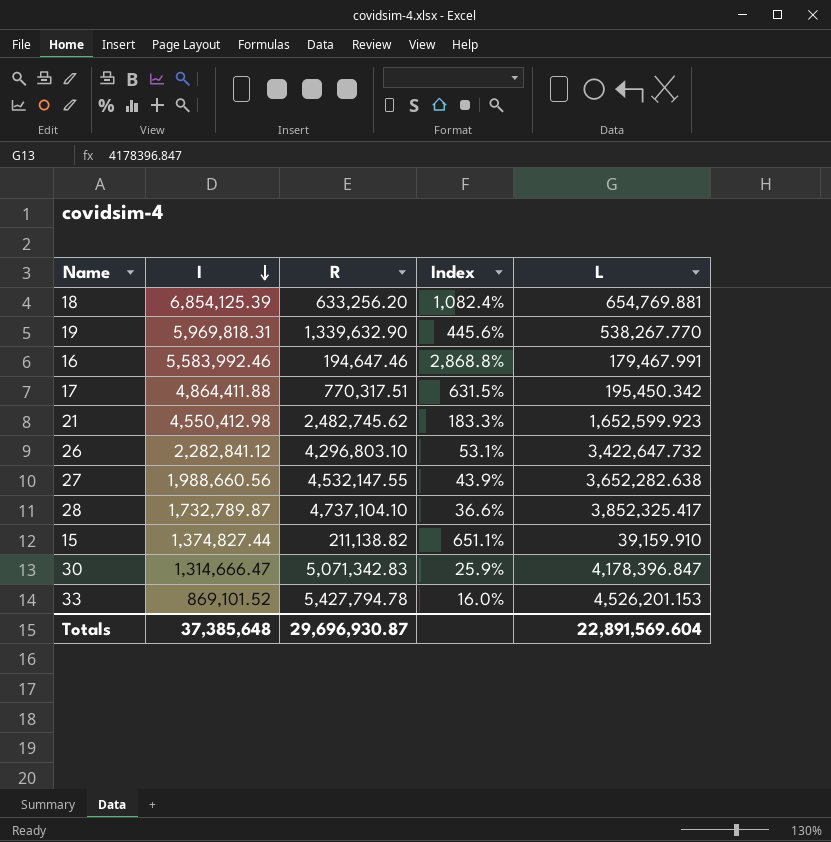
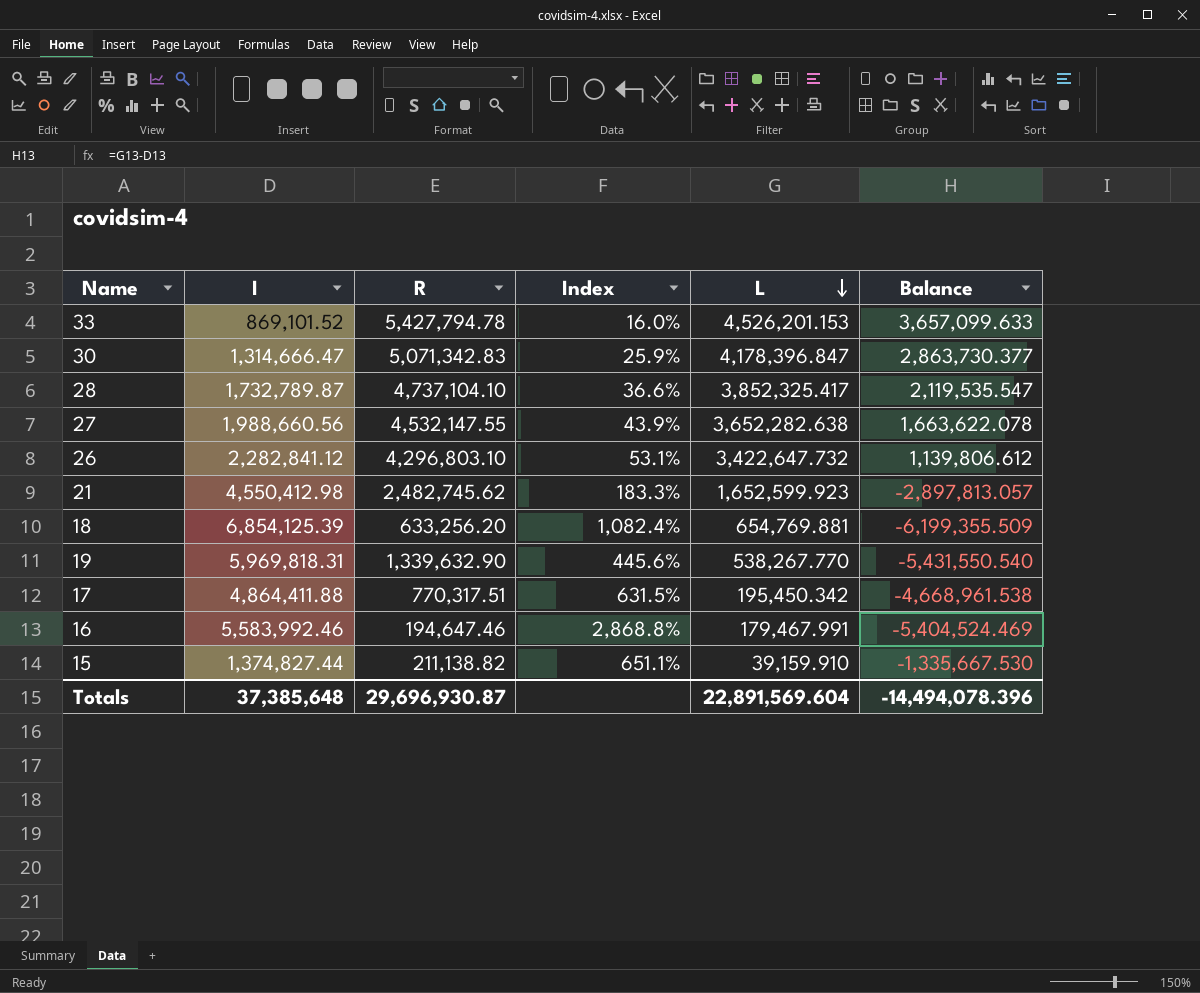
row order: I descending -> L descending
column Balance | formula: none -> [L] - [I]

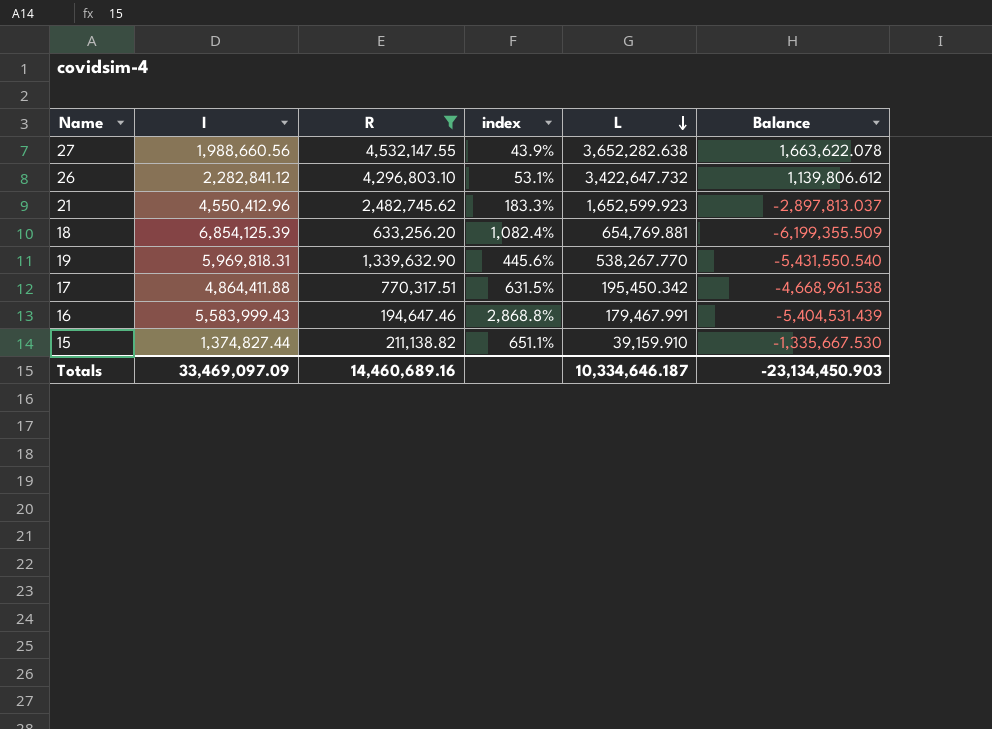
filter: none -> R <= 4,532,147.55
column name: Index -> index
21 | I: 4,550,412.98 -> 4,550,412.96
21 | Balance: -2,897,813.057 -> -2,897,813.037
16 | I: 5,583,992.46 -> 5,583,999.43
16 | Balance: -5,404,524.469 -> -5,404,531.439
Totals | I: 37,385,648 -> 33,469,097.09
Totals | R: 29,696,930.87 -> 14,460,689.16
Totals | L: 22,891,569.604 -> 10,334,646.187
Totals | Balance: -14,494,078.396 -> -23,134,450.903

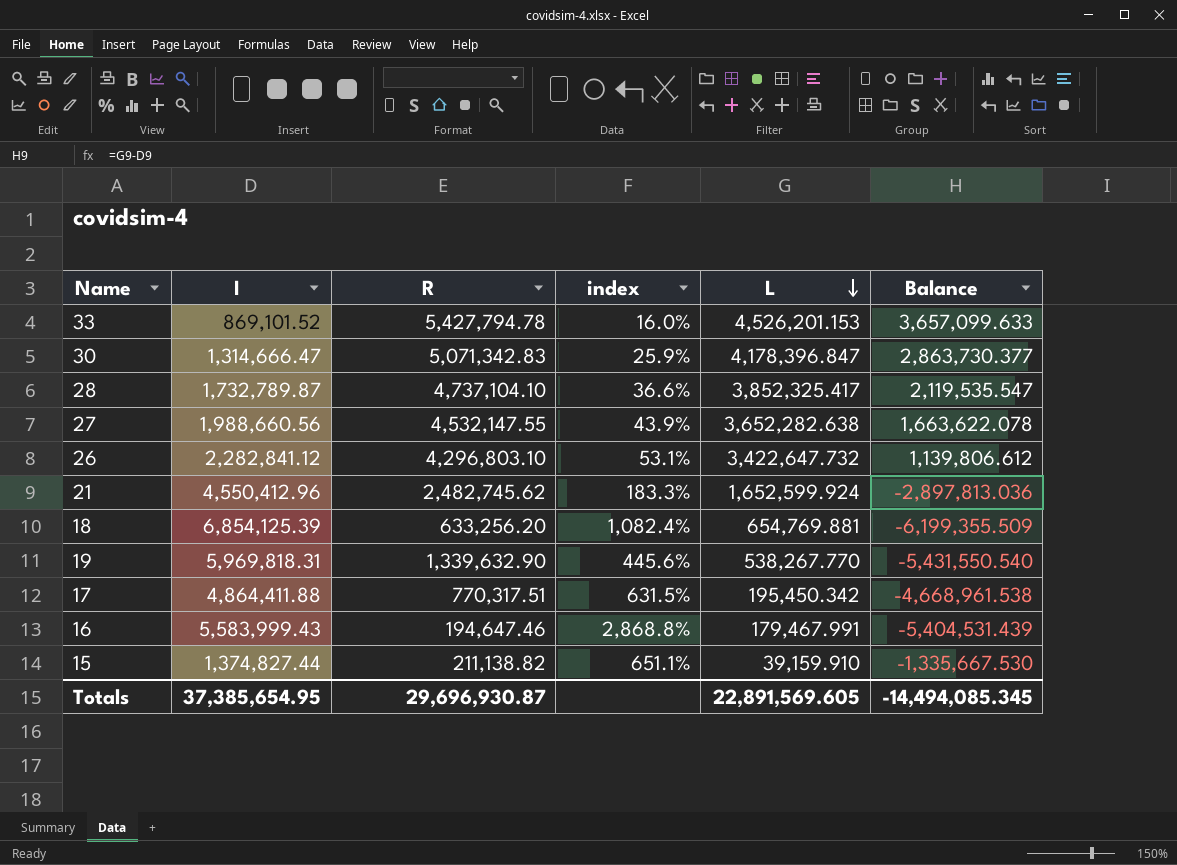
filter: R <= 4,532,147.55 -> none
21 | L: 1,652,599.923 -> 1,652,599.924
21 | Balance: -2,897,813.037 -> -2,897,813.036
Totals | I: 33,469,097.09 -> 37,385,654.95
Totals | R: 14,460,689.16 -> 29,696,930.87
Totals | L: 10,334,646.187 -> 22,891,569.605
Totals | Balance: -23,134,450.903 -> -14,494,085.345

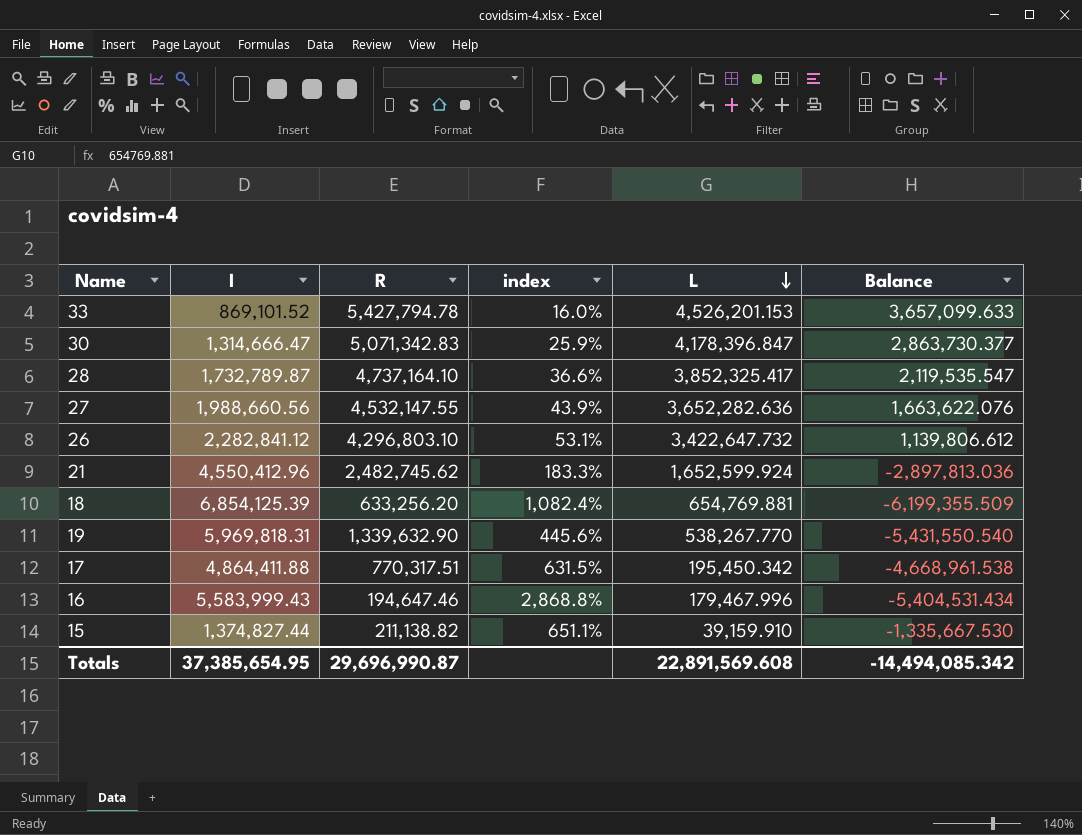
28 | R: 4,737,104.10 -> 4,737,164.10
27 | L: 3,652,282.638 -> 3,652,282.636
27 | Balance: 1,663,622.078 -> 1,663,622.076
16 | L: 179,467.991 -> 179,467.996
16 | Balance: -5,404,531.439 -> -5,404,531.434
Totals | R: 29,696,930.87 -> 29,696,990.87
Totals | L: 22,891,569.605 -> 22,891,569.608
Totals | Balance: -14,494,085.345 -> -14,494,085.342

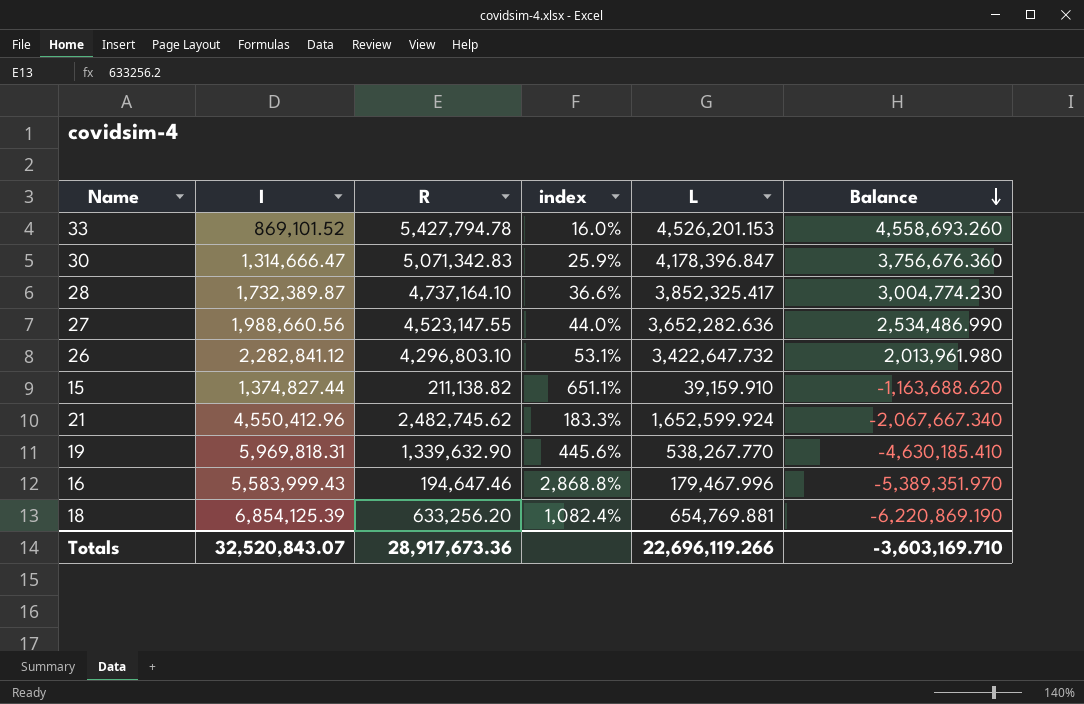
row order: L descending -> Balance descending
column Balance | formula: [L] - [I] -> [R] - [I]
row 17: 4,864,411.88 | 770,317.51 | 631.5% | 195,450.342 | -4,668,961.538 -> none
28 | I: 1,732,789.87 -> 1,732,389.87
27 | R: 4,532,147.55 -> 4,523,147.55
27 | index: 43.9% -> 44.0%
Totals | I: 37,385,654.95 -> 32,520,843.07
Totals | R: 29,696,990.87 -> 28,917,673.36
Totals | L: 22,891,569.608 -> 22,696,119.266
Totals | Balance: -14,494,085.342 -> -3,603,169.710

